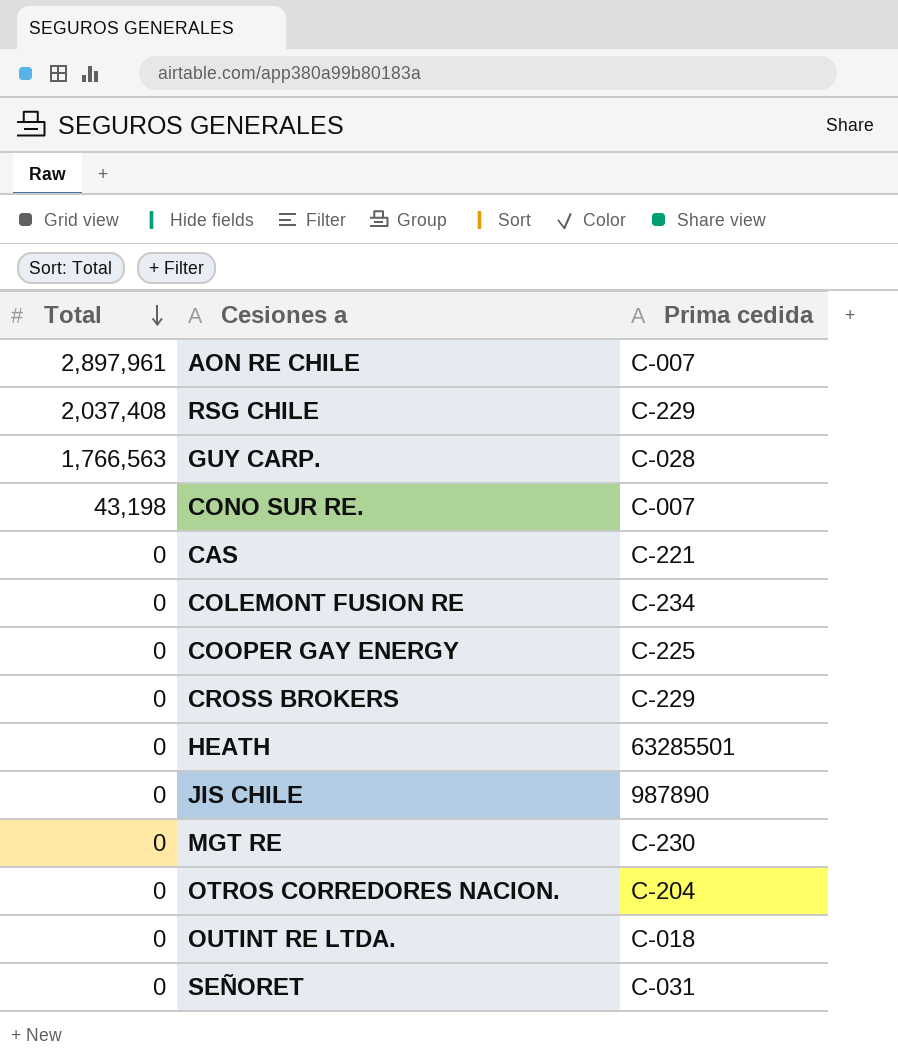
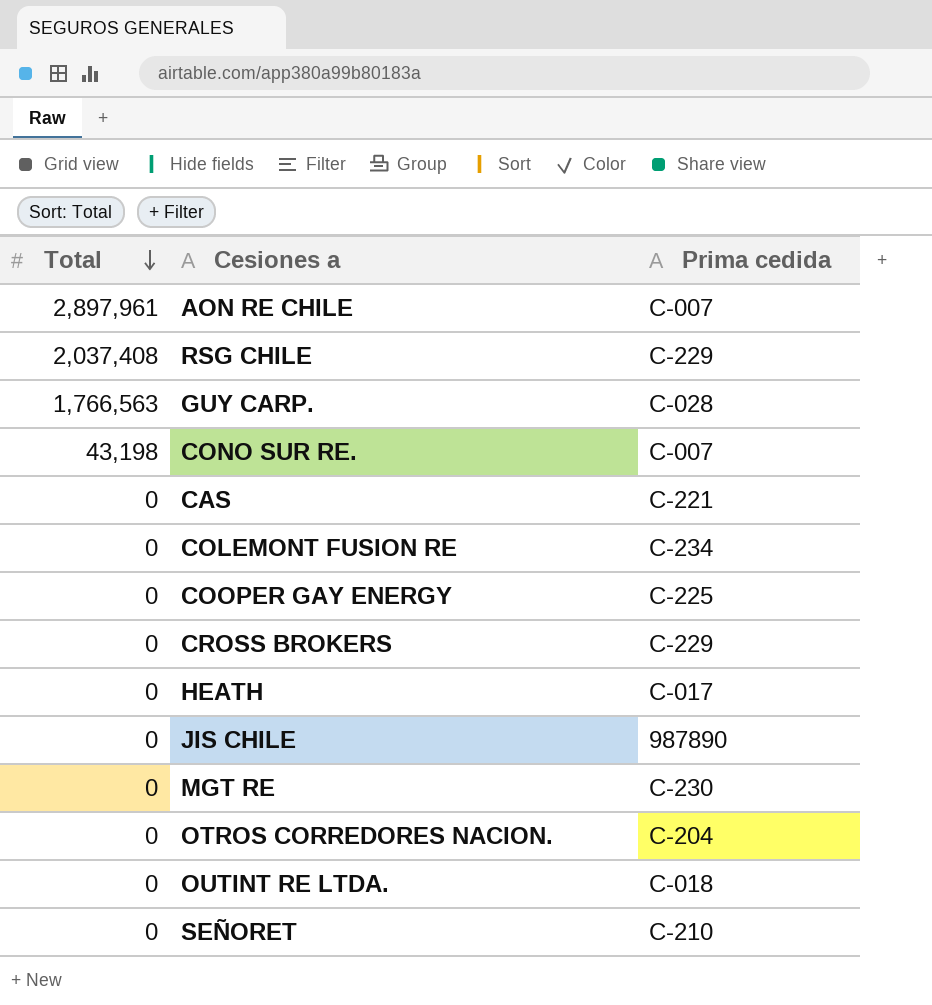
HEATH | Prima cedida: 63285501 -> C-017
SEÑORET | Prima cedida: C-031 -> C-210

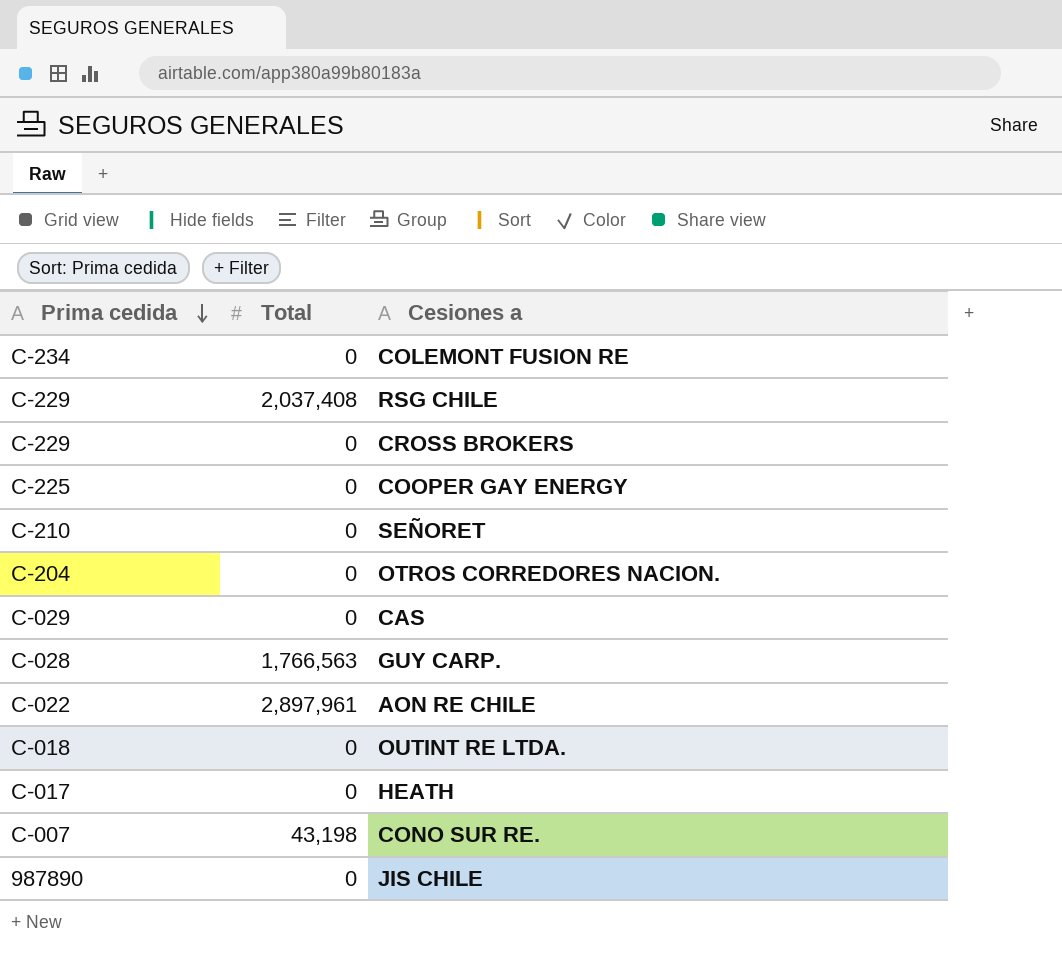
row order: Total descending -> Prima cedida descending
column Prima cedida | position: 3 -> 1
row MGT RE: 0 | C-230 -> none
CAS | Prima cedida: C-221 -> C-029
AON RE CHILE | Prima cedida: C-007 -> C-022

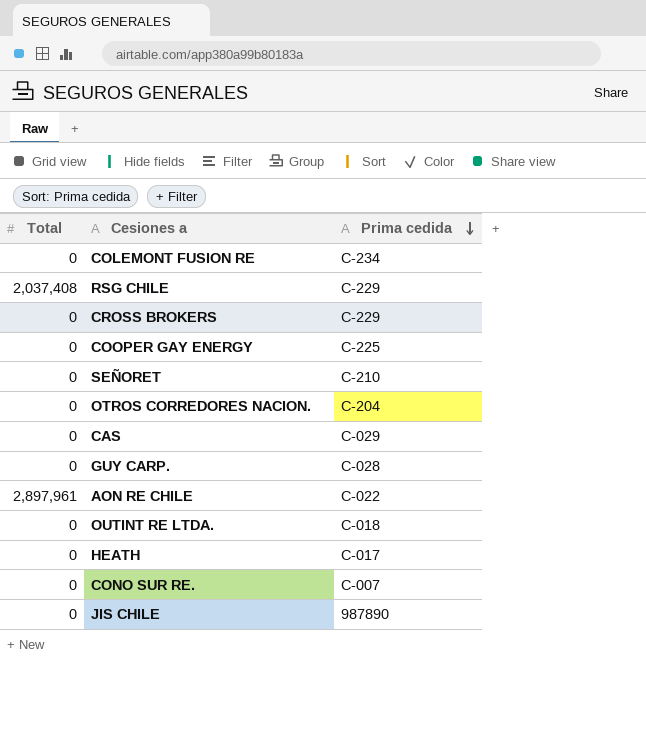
column Prima cedida | position: 1 -> 3
GUY CARP. | Total: 1,766,563 -> 0
CONO SUR RE. | Total: 43,198 -> 0

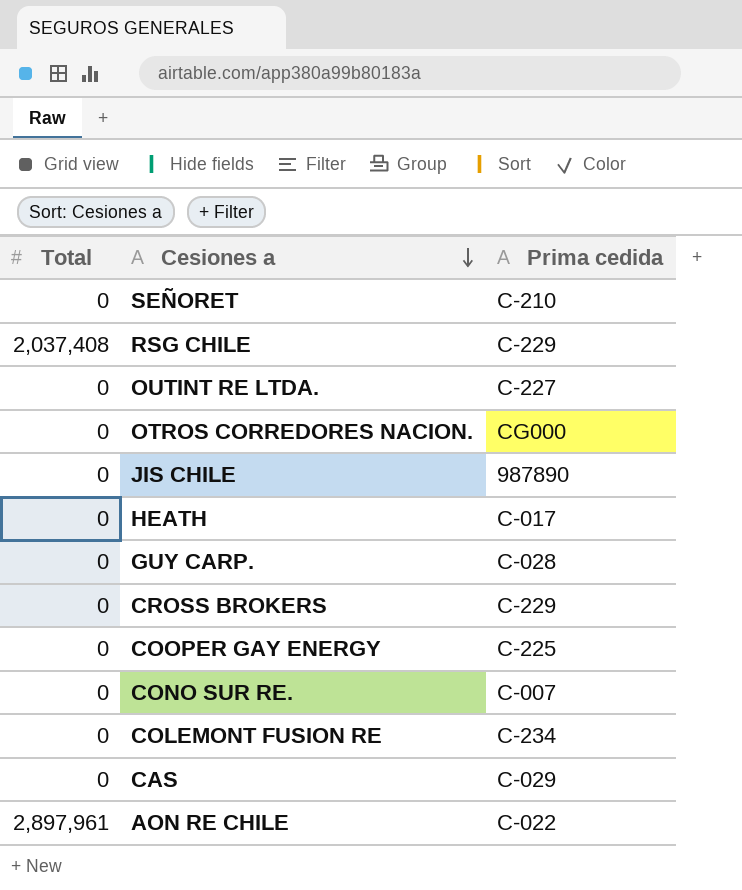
row order: Prima cedida descending -> Cesiones a descending
OUTINT RE LTDA. | Prima cedida: C-018 -> C-227
OTROS CORREDORES NACION. | Prima cedida: C-204 -> CG000

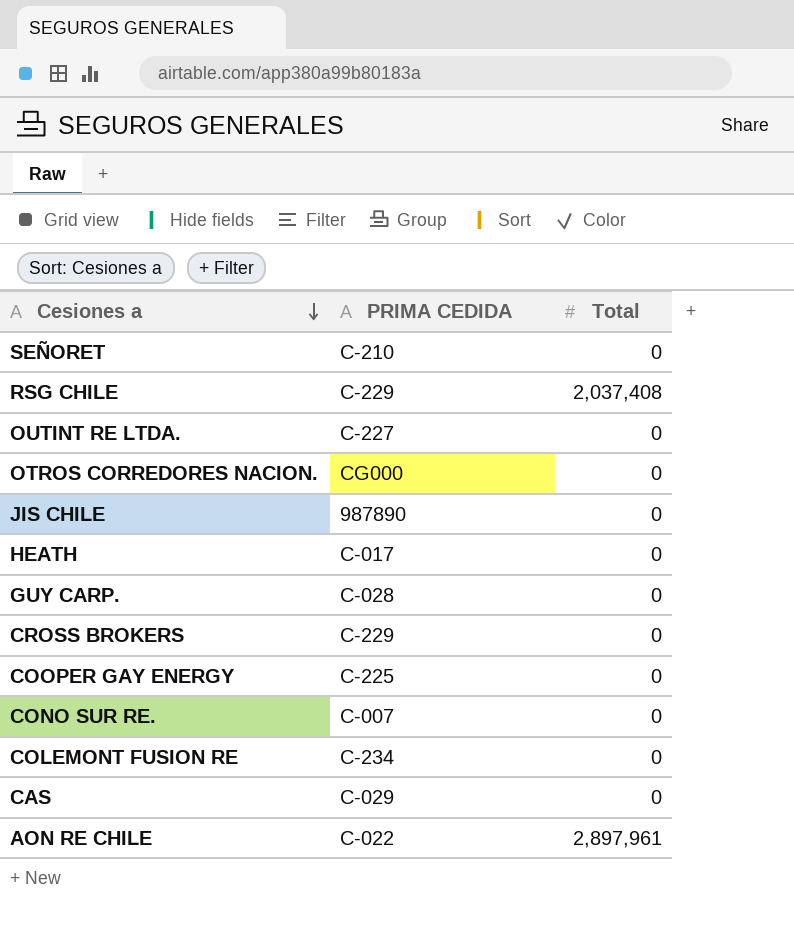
column name: Prima cedida -> PRIMA CEDIDA
column Total | position: 1 -> 3

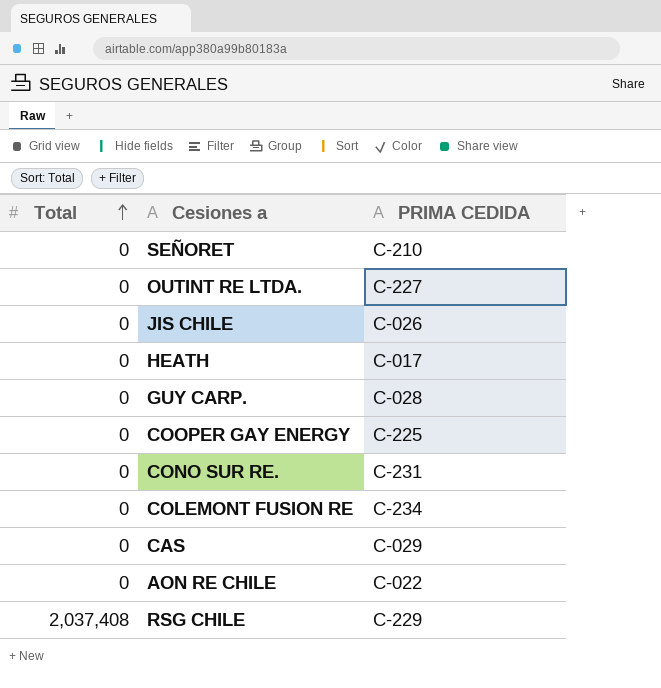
row order: Cesiones a descending -> Total ascending
column Total | position: 3 -> 1
row OTROS CORREDORES NACION.: CG000 | 0 -> none
row CROSS BROKERS: C-229 | 0 -> none
JIS CHILE | PRIMA CEDIDA: 987890 -> C-026
CONO SUR RE. | PRIMA CEDIDA: C-007 -> C-231
AON RE CHILE | Total: 2,897,961 -> 0

